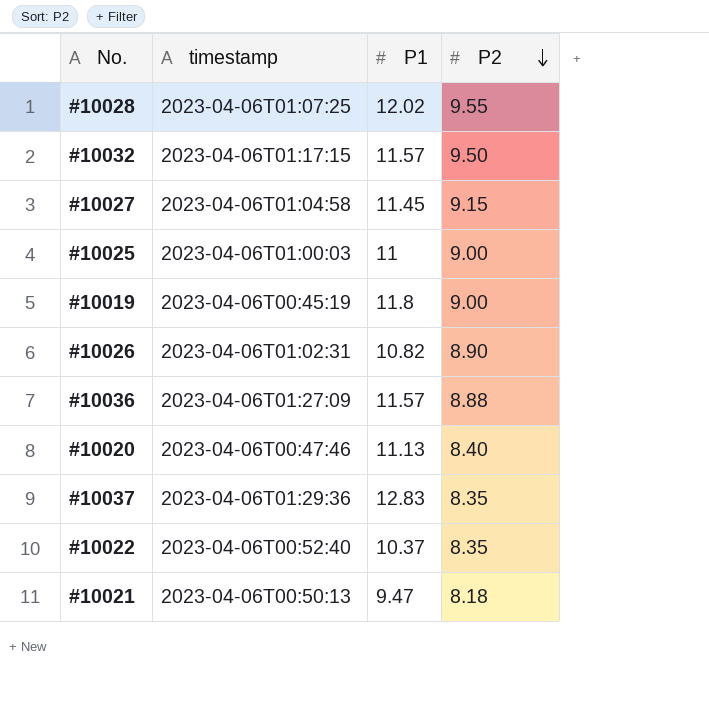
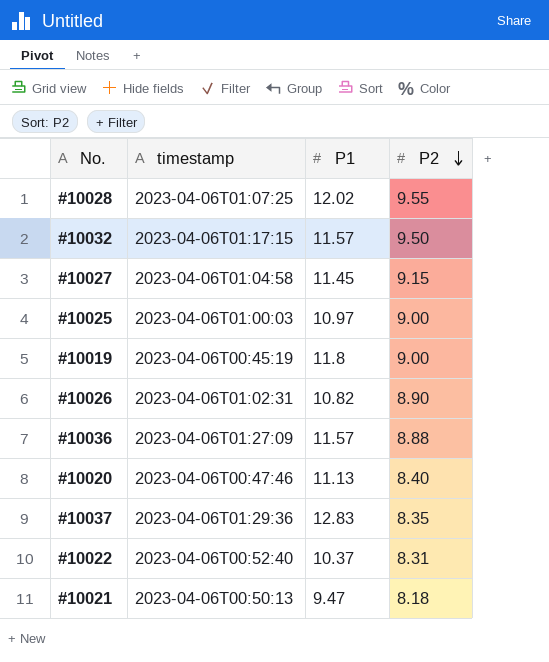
#10025 | P1: 11 -> 10.97
#10022 | P2: 8.35 -> 8.31

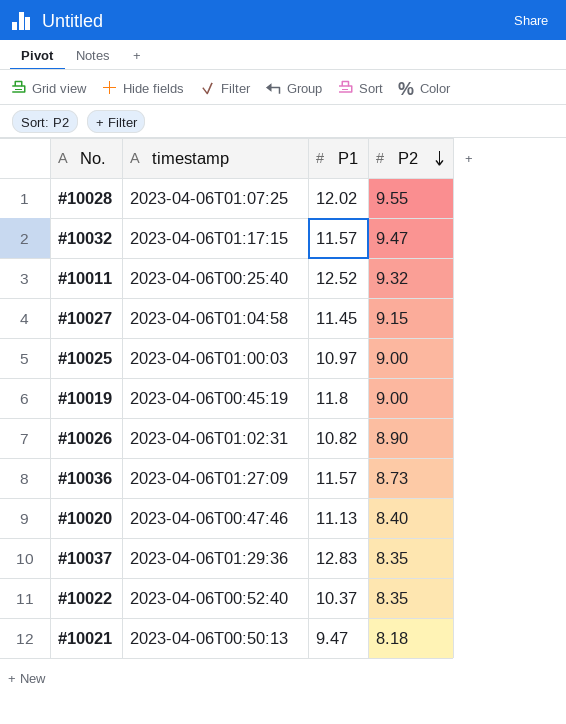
#10032 | P2: 9.50 -> 9.47
row #10011: none -> 2023-04-06T00:25:40 | 12.52 | 9.32
#10036 | P2: 8.88 -> 8.73
#10022 | P2: 8.31 -> 8.35

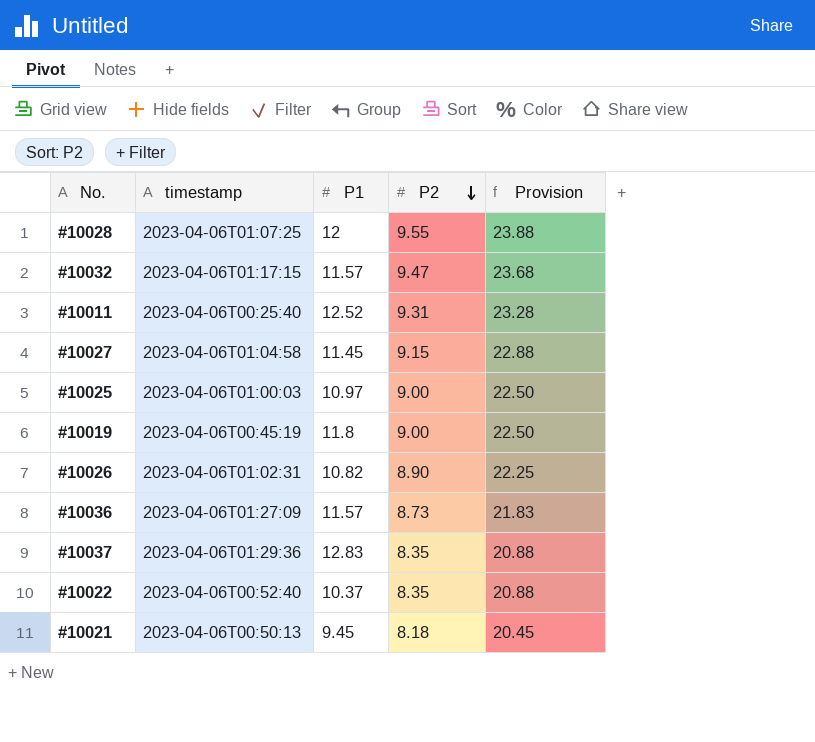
column Provision | formula: none -> [P2] * 2.5
row #10020: 2023-04-06T00:47:46 | 11.13 | 8.40 -> none
#10028 | P1: 12.02 -> 12
#10011 | P2: 9.32 -> 9.31
#10021 | P1: 9.47 -> 9.45

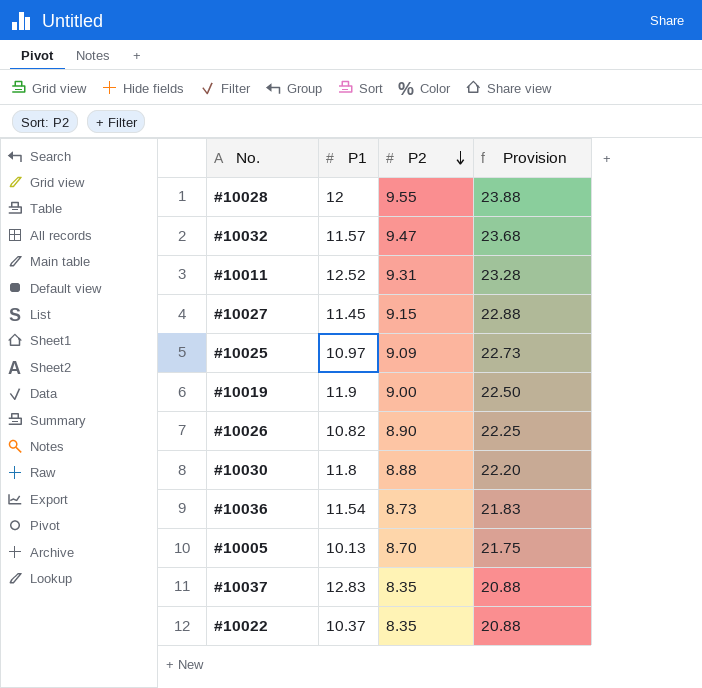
column timestamp | position: 2 -> none
row #10021: 2023-04-06T00:50:13 | 9.45 | 8.18 | 20.45 -> none
#10025 | P2: 9.00 -> 9.09
#10025 | Provision: 22.50 -> 22.73
#10019 | P1: 11.8 -> 11.9
row #10030: none -> 11.8 | 8.88 | 22.20
#10036 | P1: 11.57 -> 11.54
row #10005: none -> 10.13 | 8.70 | 21.75

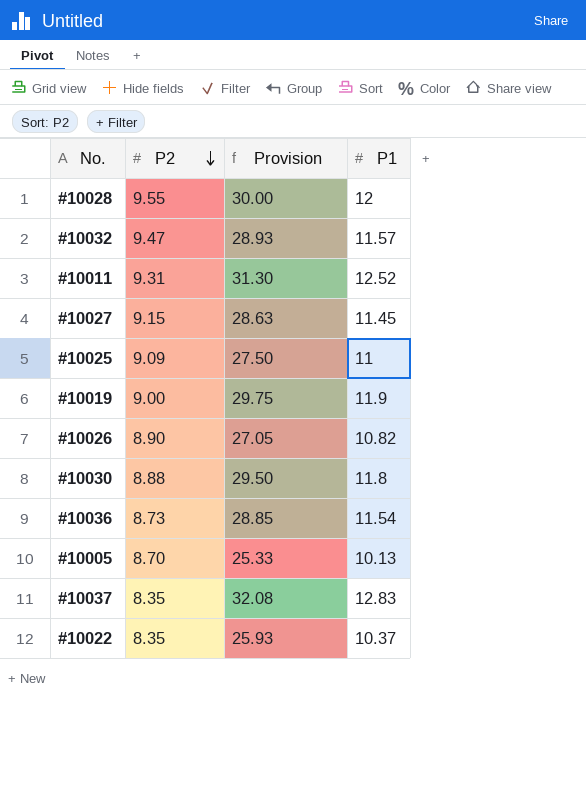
column Provision | formula: [P2] * 2.5 -> [P1] * 2.5
column P1 | position: 2 -> 4
#10025 | P1: 10.97 -> 11

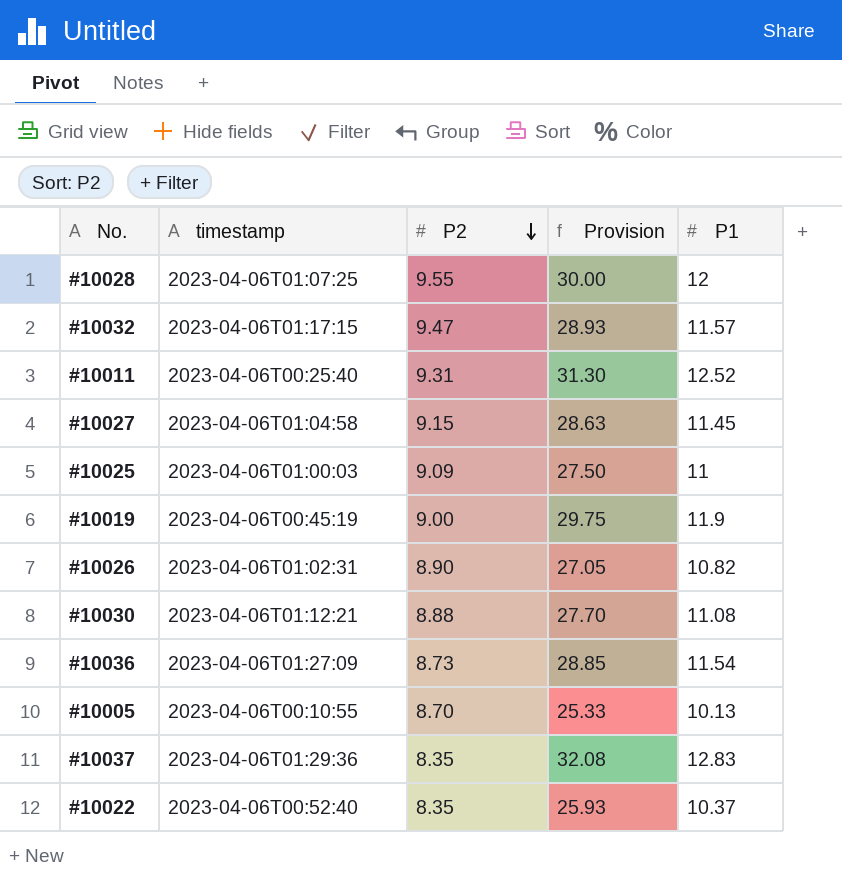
column timestamp | position: none -> 2
#10030 | Provision: 29.50 -> 27.70
#10030 | P1: 11.8 -> 11.08

